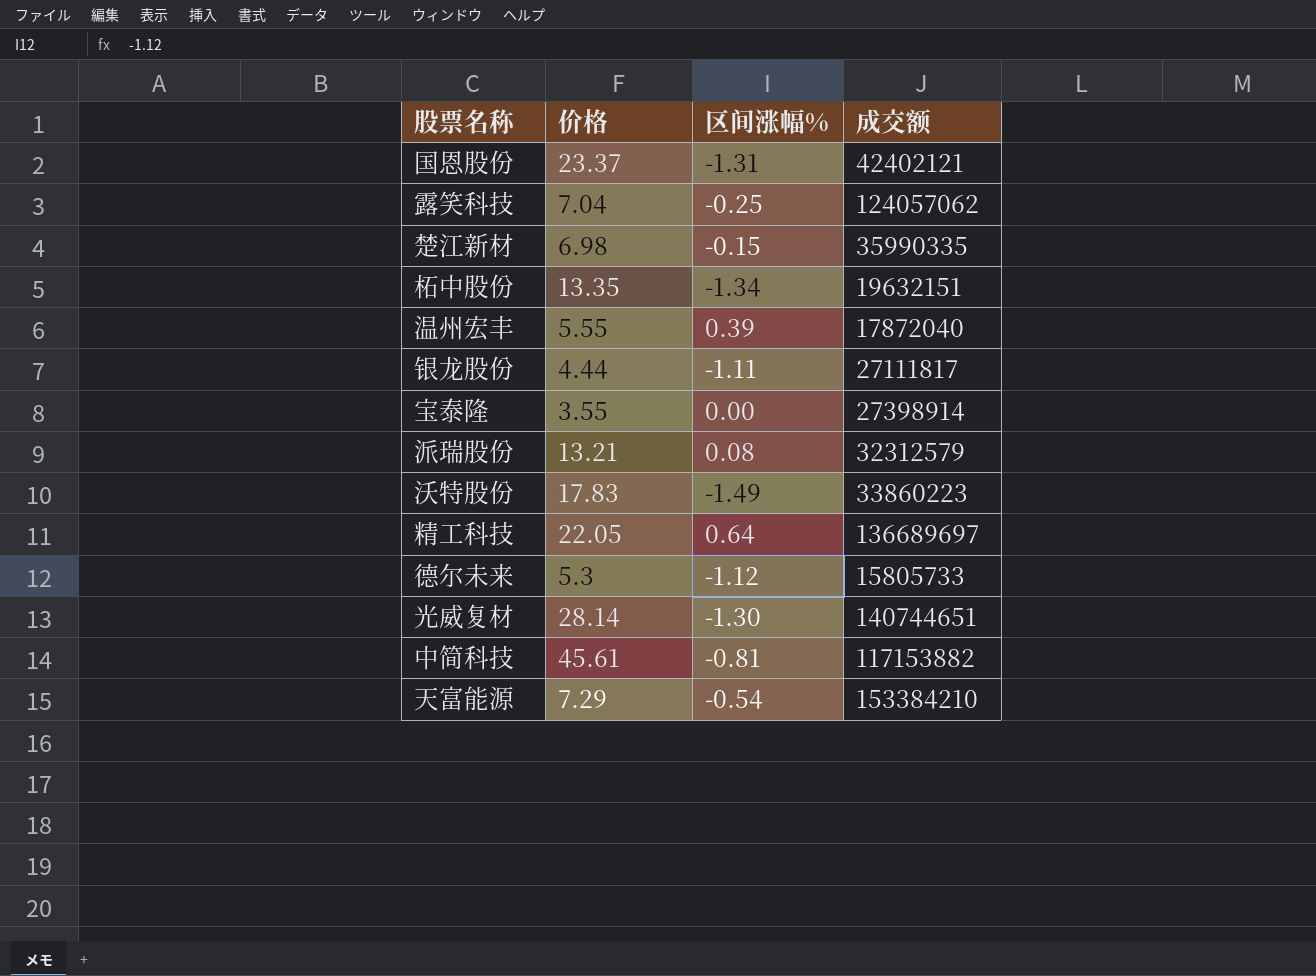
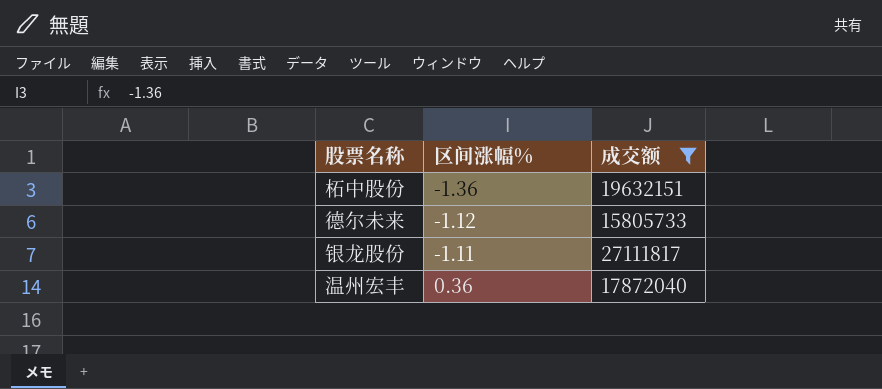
filter: none -> 成交额 <= 27111817
row order: none -> 区间涨幅% ascending
column 价格 | position: 2 -> none
柘中股份 | 区间涨幅%: -1.34 -> -1.36
温州宏丰 | 区间涨幅%: 0.39 -> 0.36

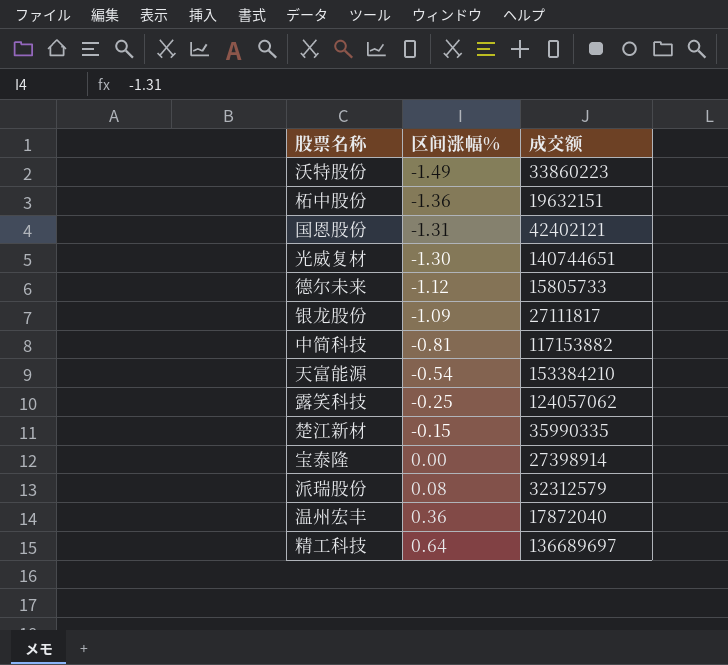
filter: 成交额 <= 27111817 -> none
银龙股份 | 区间涨幅%: -1.11 -> -1.09

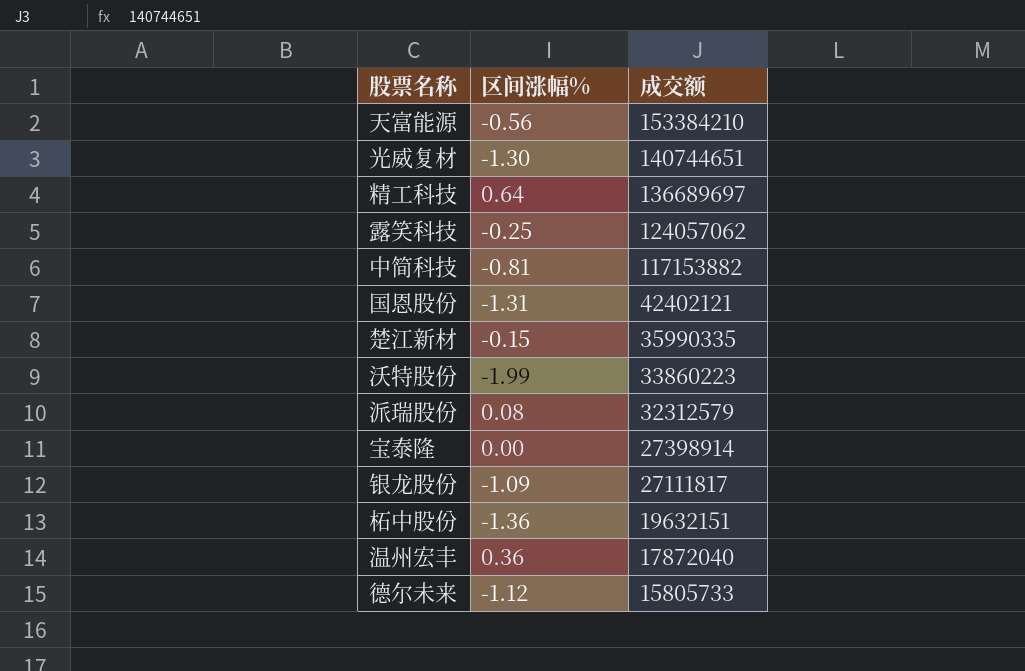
row order: 区间涨幅% ascending -> 成交额 descending
天富能源 | 区间涨幅%: -0.54 -> -0.56
沃特股份 | 区间涨幅%: -1.49 -> -1.99

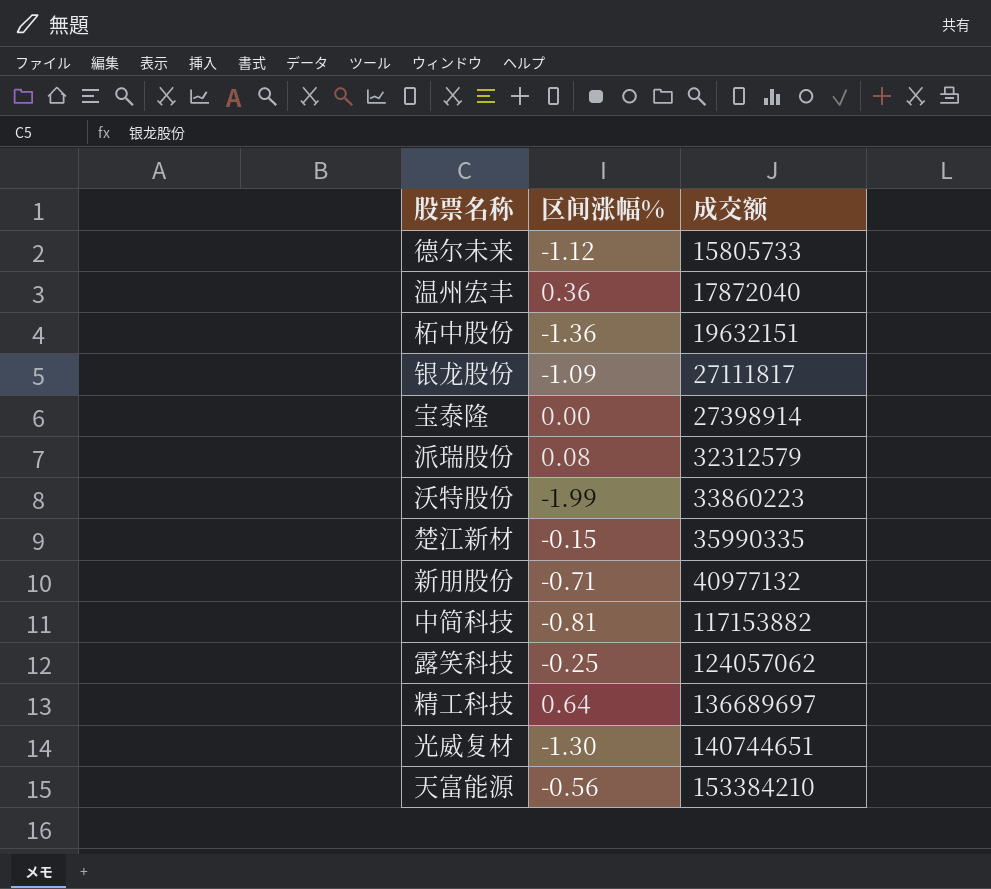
row order: 成交额 descending -> 成交额 ascending
row 国恩股份: -1.31 | 42402121 -> none
row 新朋股份: none -> -0.71 | 40977132

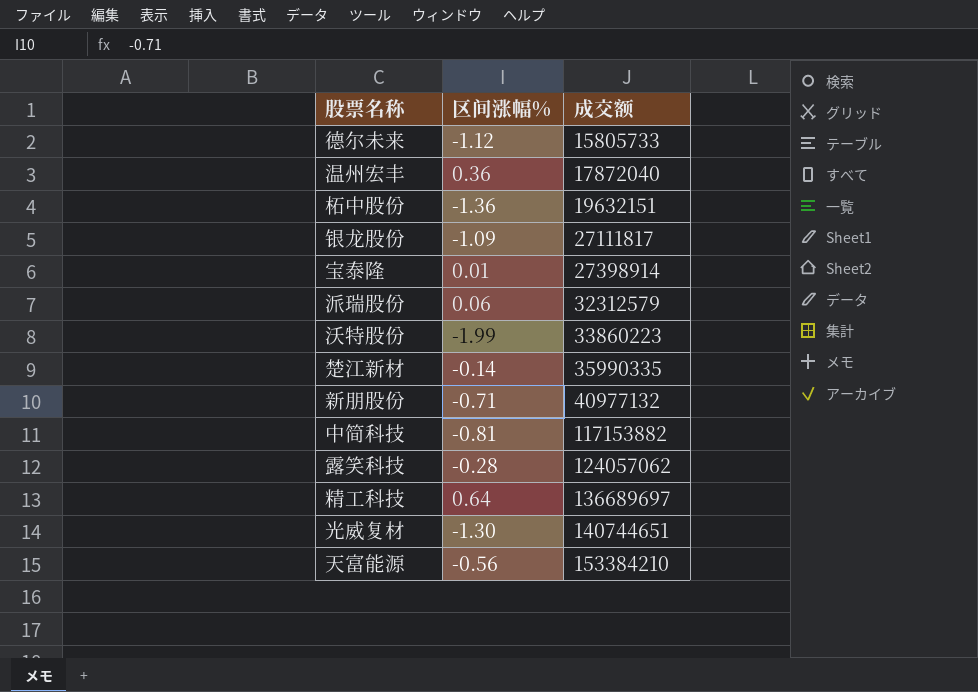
宝泰隆 | 区间涨幅%: 0.00 -> 0.01
派瑞股份 | 区间涨幅%: 0.08 -> 0.06
楚江新材 | 区间涨幅%: -0.15 -> -0.14
露笑科技 | 区间涨幅%: -0.25 -> -0.28

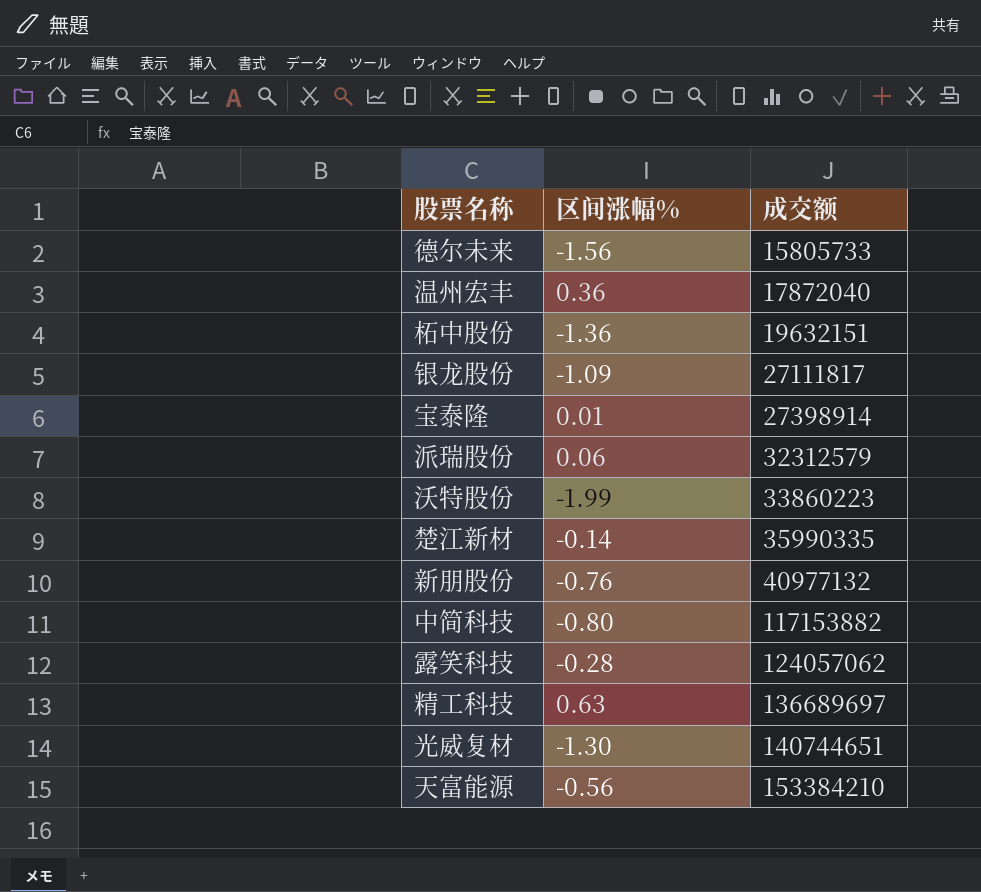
德尔未来 | 区间涨幅%: -1.12 -> -1.56
新朋股份 | 区间涨幅%: -0.71 -> -0.76
中简科技 | 区间涨幅%: -0.81 -> -0.80
精工科技 | 区间涨幅%: 0.64 -> 0.63

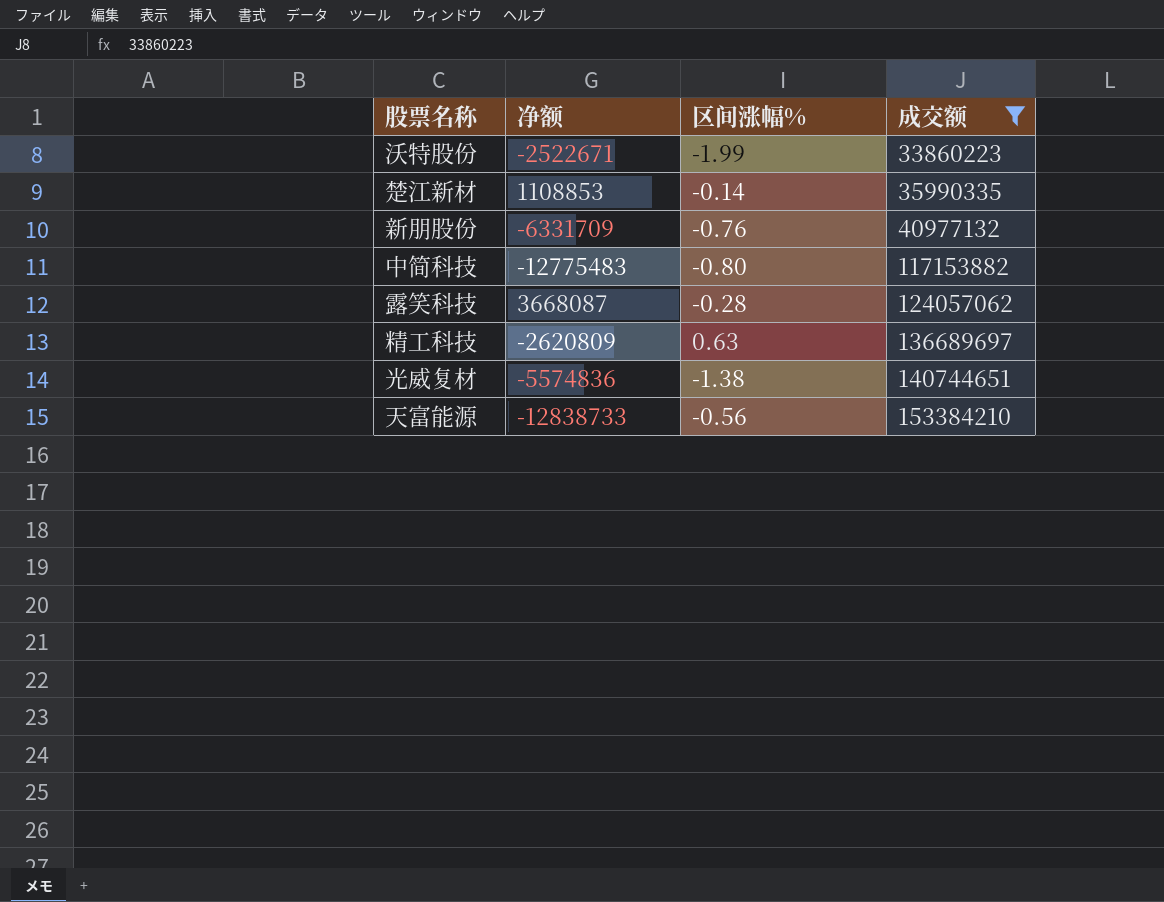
filter: none -> 成交额 >= 33860223
column 净额 | position: none -> 2
光威复材 | 区间涨幅%: -1.30 -> -1.38

